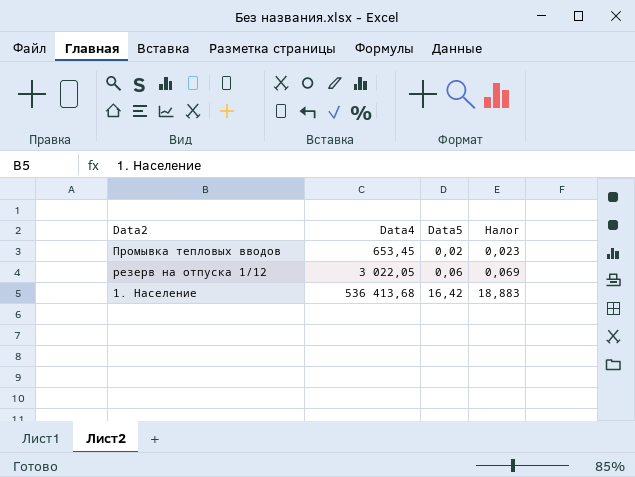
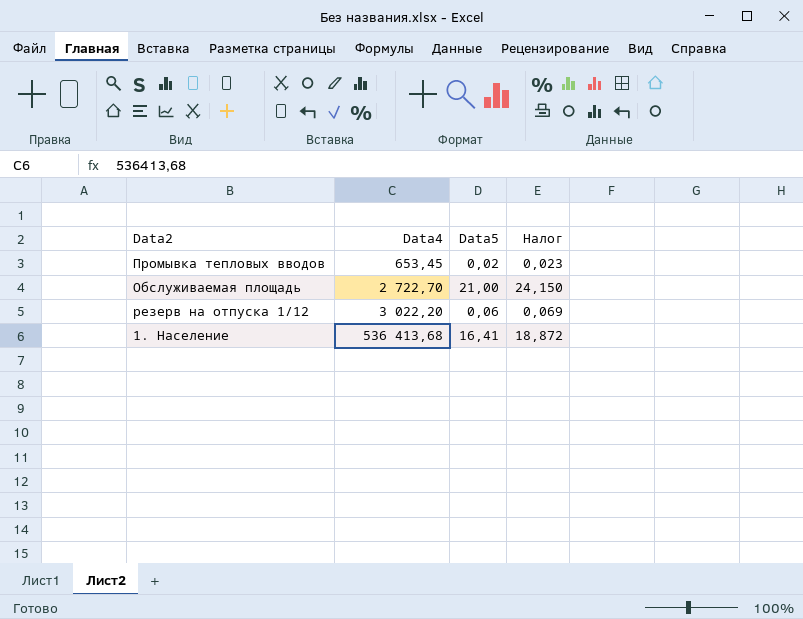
row Обслуживаемая площадь: none -> 2 722,70 | 21,00 | 24,150
резерв на отпуска 1/12 | Data4: 3 022,05 -> 3 022,20
1. Население | Data5: 16,42 -> 16,41
1. Население | Налог: 18,883 -> 18,872

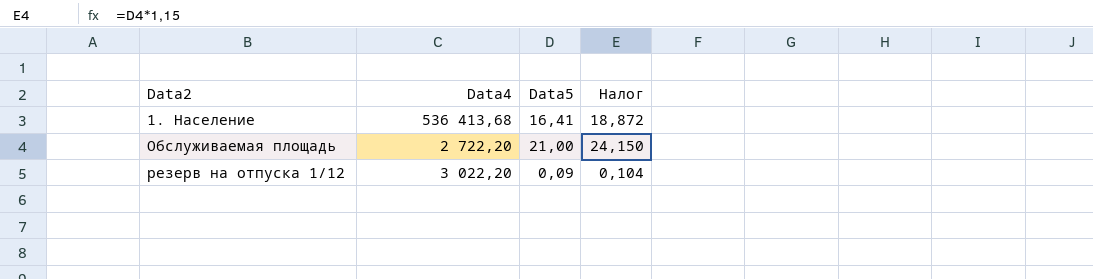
row order: Data4 ascending -> Data2 ascending
row Промывка тепловых вводов: 653,45 | 0,02 | 0,023 -> none
Обслуживаемая площадь | Data4: 2 722,70 -> 2 722,20
резерв на отпуска 1/12 | Data5: 0,06 -> 0,09
резерв на отпуска 1/12 | Налог: 0,069 -> 0,104

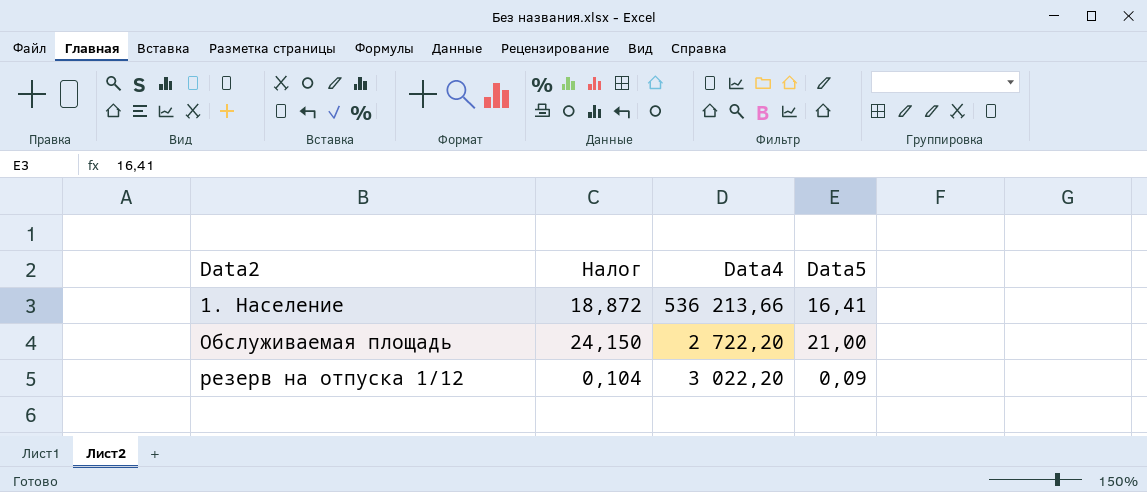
column Налог | position: 4 -> 2
1. Население | Data4: 536 413,68 -> 536 213,66

